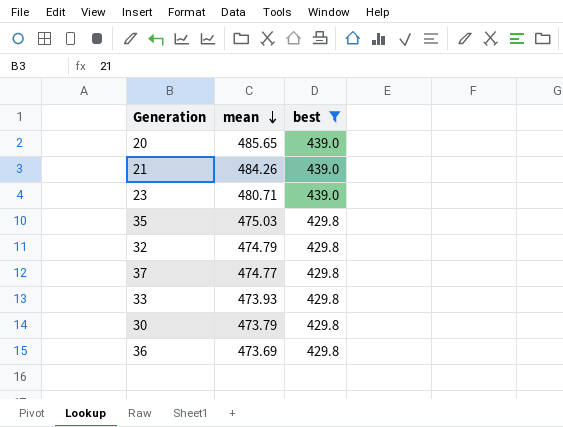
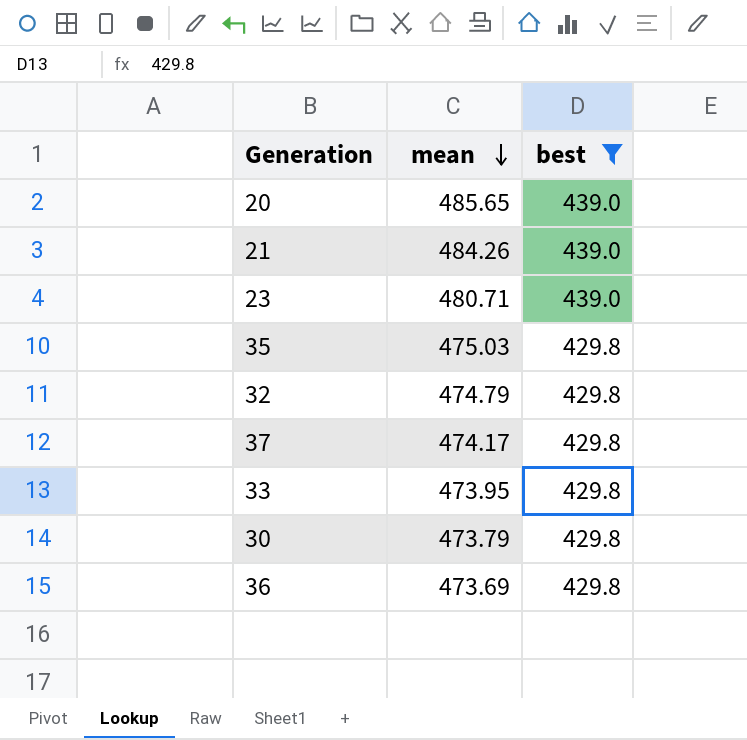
37 | mean: 474.77 -> 474.17
33 | mean: 473.93 -> 473.95

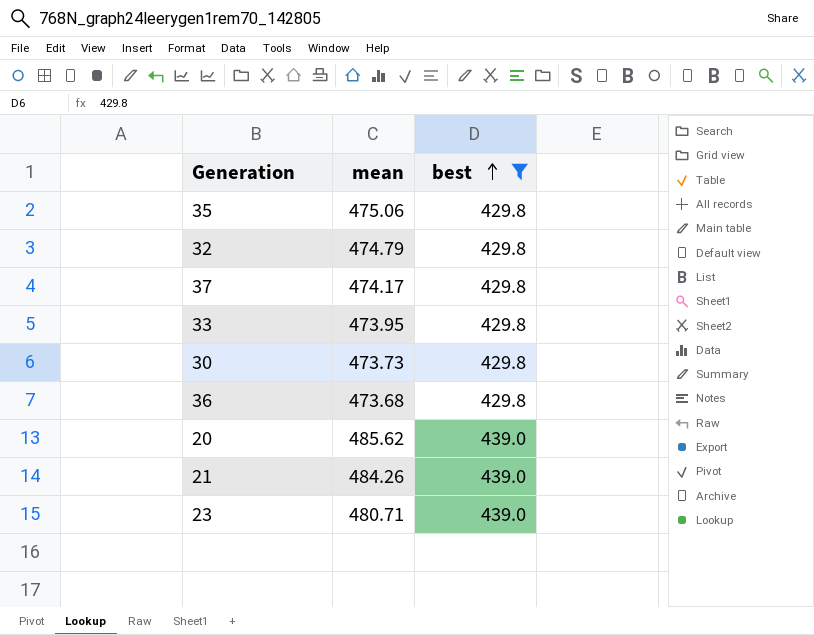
row order: mean descending -> best ascending
35 | mean: 475.03 -> 475.06
30 | mean: 473.79 -> 473.73
36 | mean: 473.69 -> 473.68
20 | mean: 485.65 -> 485.62

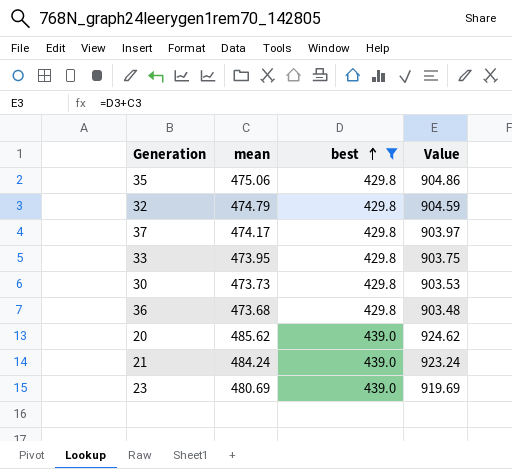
column Value | formula: none -> [mean] + [best]
21 | mean: 484.26 -> 484.24
23 | mean: 480.71 -> 480.69

